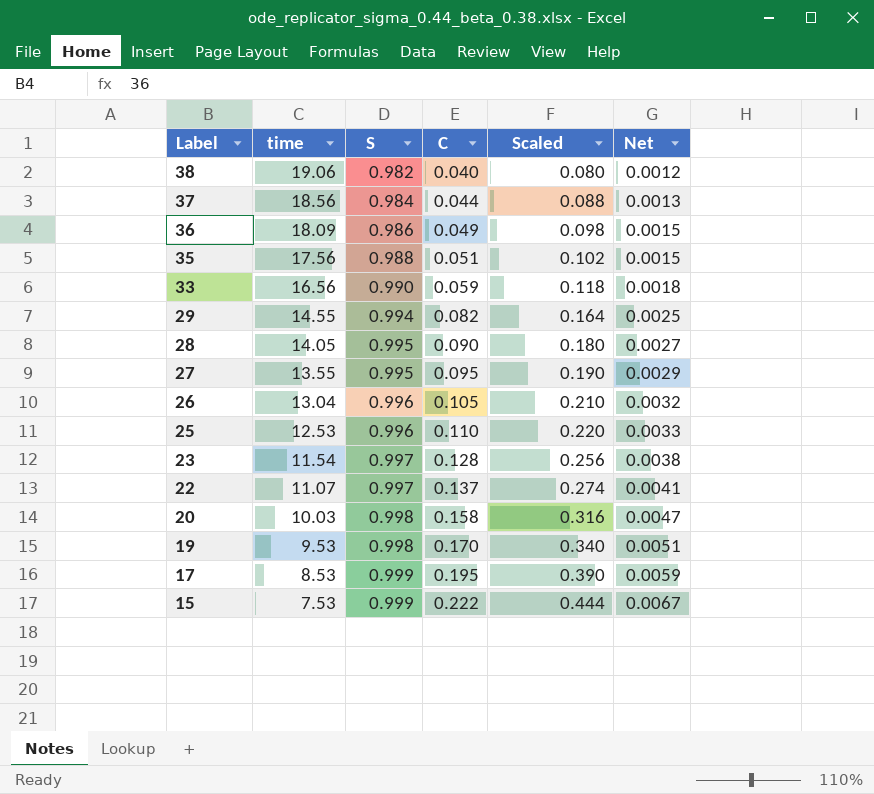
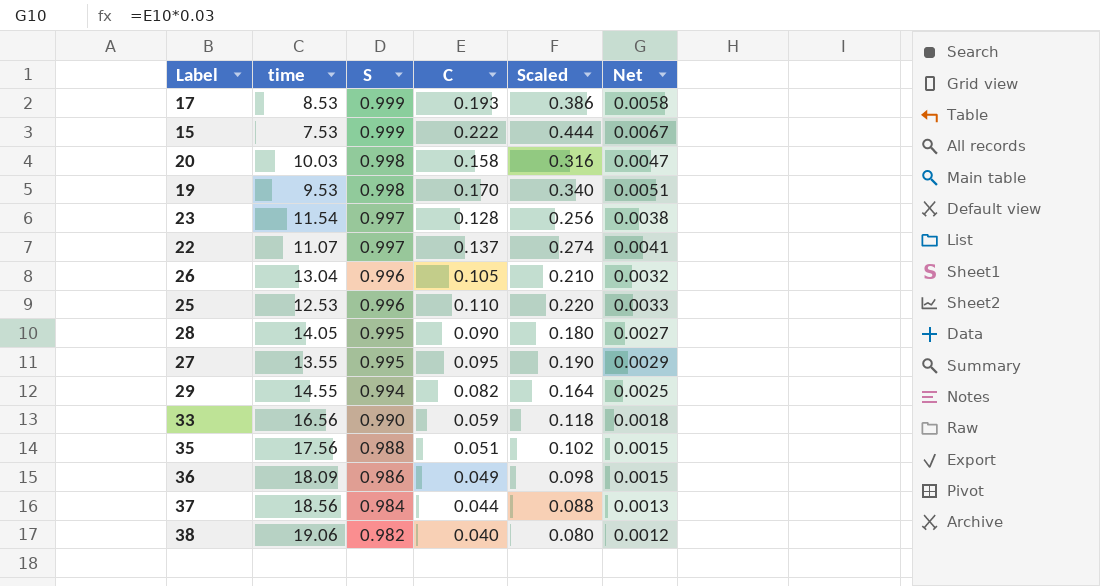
row order: Label descending -> S descending
17 | C: 0.195 -> 0.193
17 | Scaled: 0.390 -> 0.386
17 | Net: 0.0059 -> 0.0058

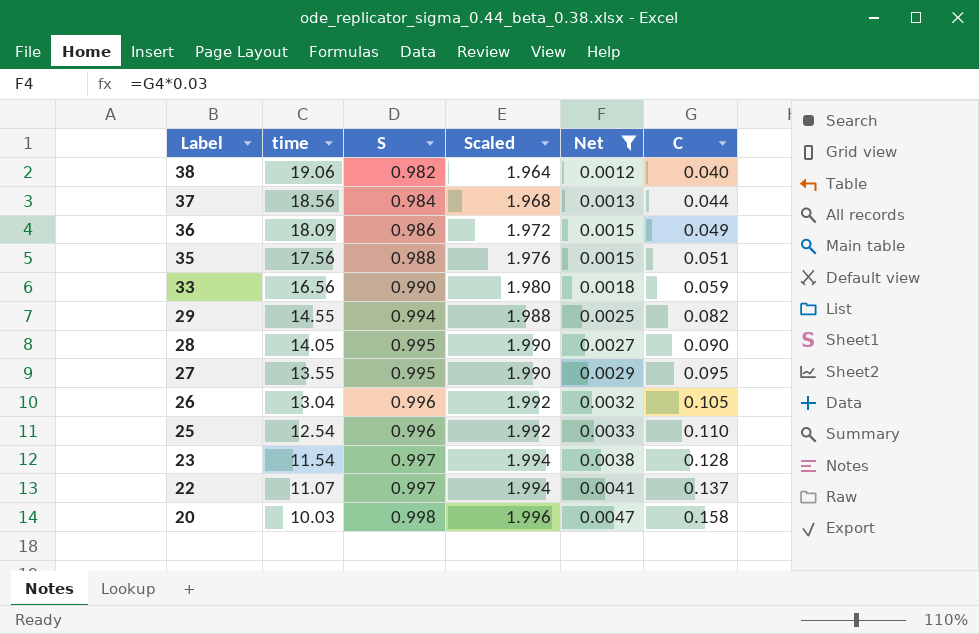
filter: none -> Net <= 0.0047
row order: S descending -> Label descending
column Scaled | formula: [C] * 2 -> [S] * 2
column C | position: 4 -> 6
25 | time: 12.53 -> 12.54

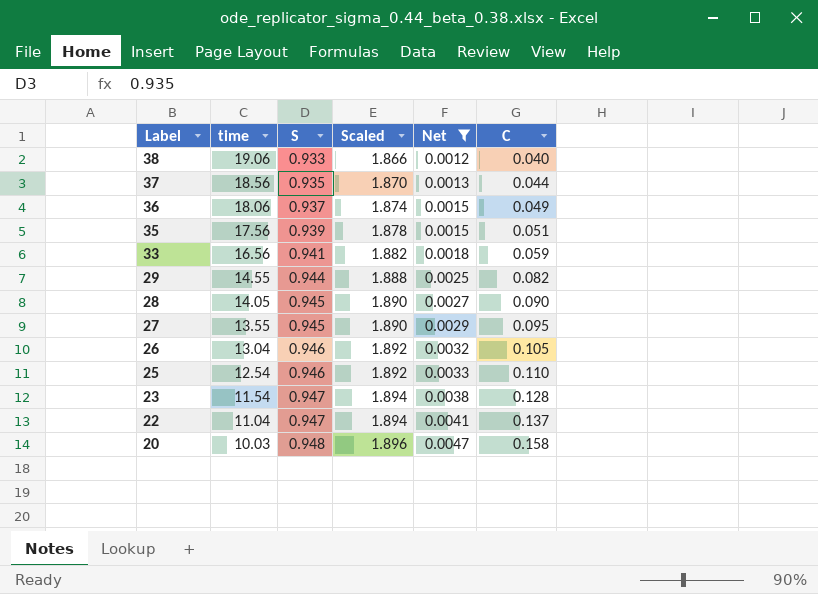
38 | S: 0.982 -> 0.933
38 | Scaled: 1.964 -> 1.866
37 | S: 0.984 -> 0.935
37 | Scaled: 1.968 -> 1.870
36 | time: 18.09 -> 18.06
36 | S: 0.986 -> 0.937
36 | Scaled: 1.972 -> 1.874
35 | S: 0.988 -> 0.939
35 | Scaled: 1.976 -> 1.878
33 | S: 0.990 -> 0.941
33 | Scaled: 1.980 -> 1.882
29 | S: 0.994 -> 0.944
29 | Scaled: 1.988 -> 1.888
28 | S: 0.995 -> 0.945
28 | Scaled: 1.990 -> 1.890
27 | S: 0.995 -> 0.945
27 | Scaled: 1.990 -> 1.890
26 | S: 0.996 -> 0.946
26 | Scaled: 1.992 -> 1.892
25 | S: 0.996 -> 0.946
25 | Scaled: 1.992 -> 1.892
23 | S: 0.997 -> 0.947
23 | Scaled: 1.994 -> 1.894
22 | time: 11.07 -> 11.04
22 | S: 0.997 -> 0.947
22 | Scaled: 1.994 -> 1.894
20 | S: 0.998 -> 0.948
20 | Scaled: 1.996 -> 1.896

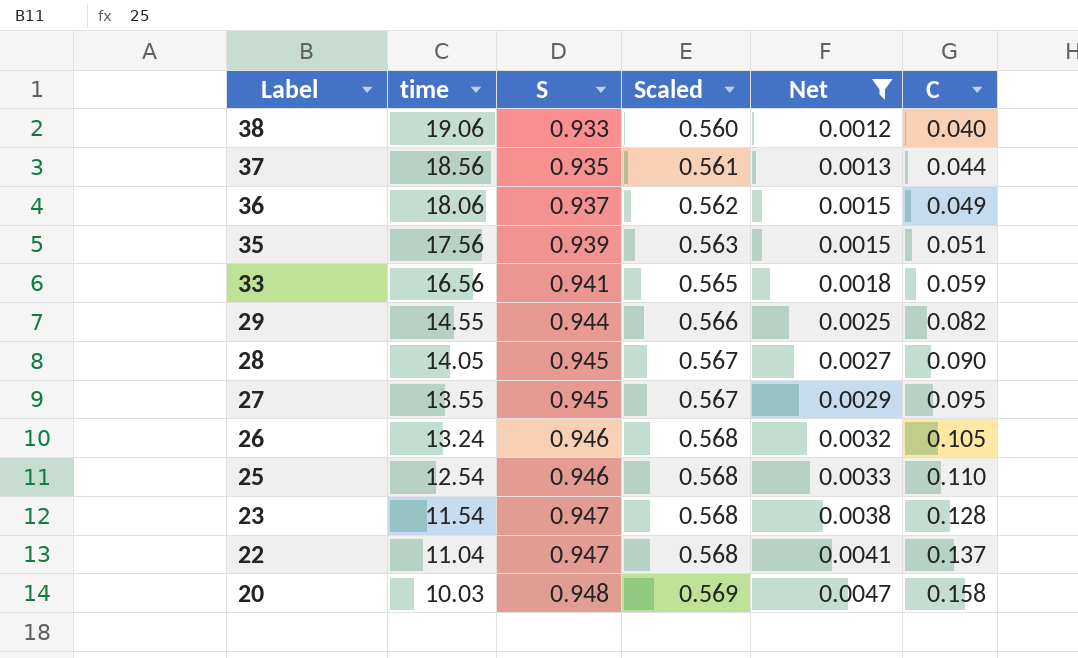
column Scaled | formula: [S] * 2 -> [S] * 0.6
26 | time: 13.04 -> 13.24

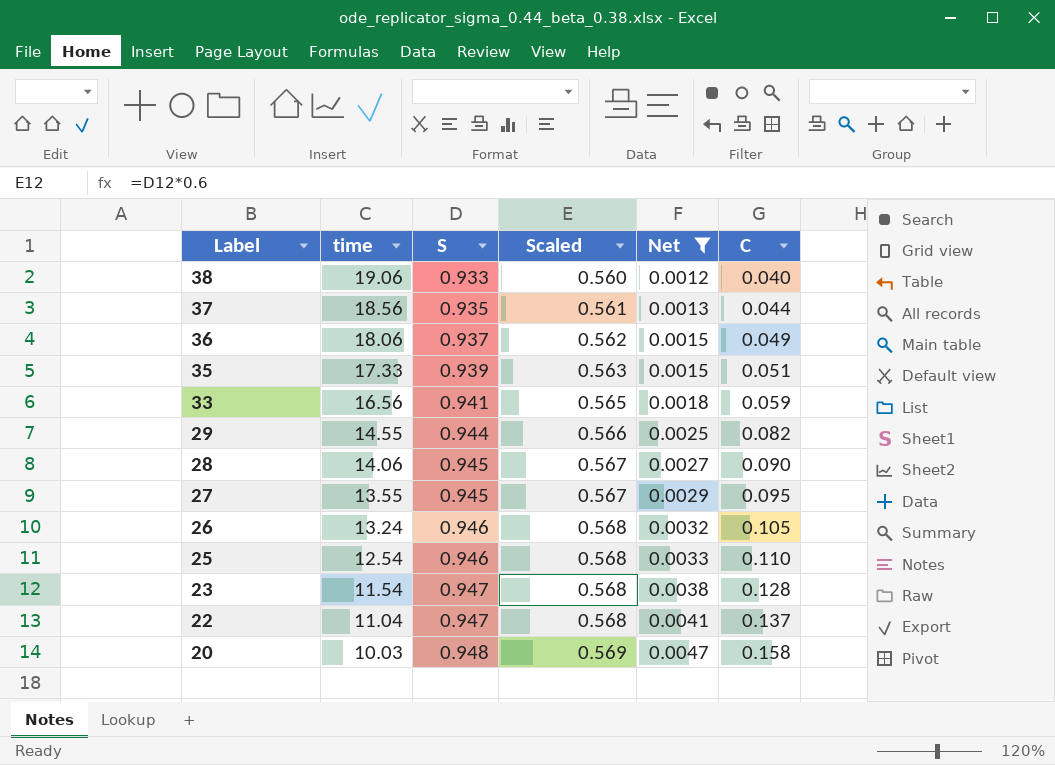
35 | time: 17.56 -> 17.33
28 | time: 14.05 -> 14.06

